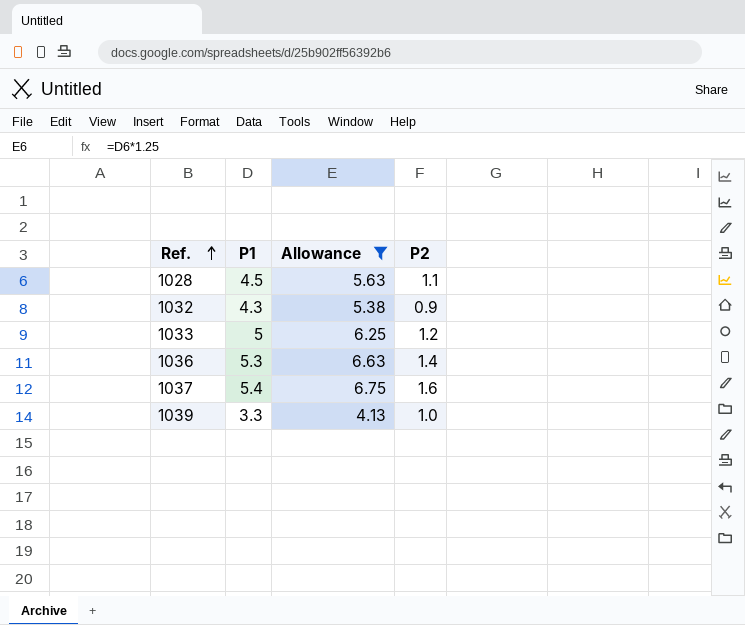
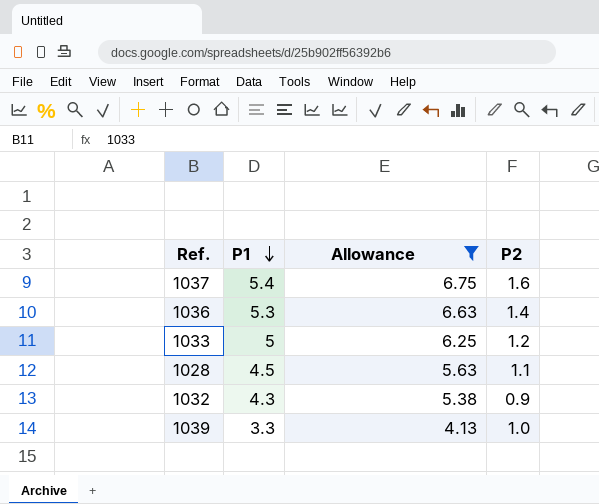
row order: Ref. ascending -> P1 descending

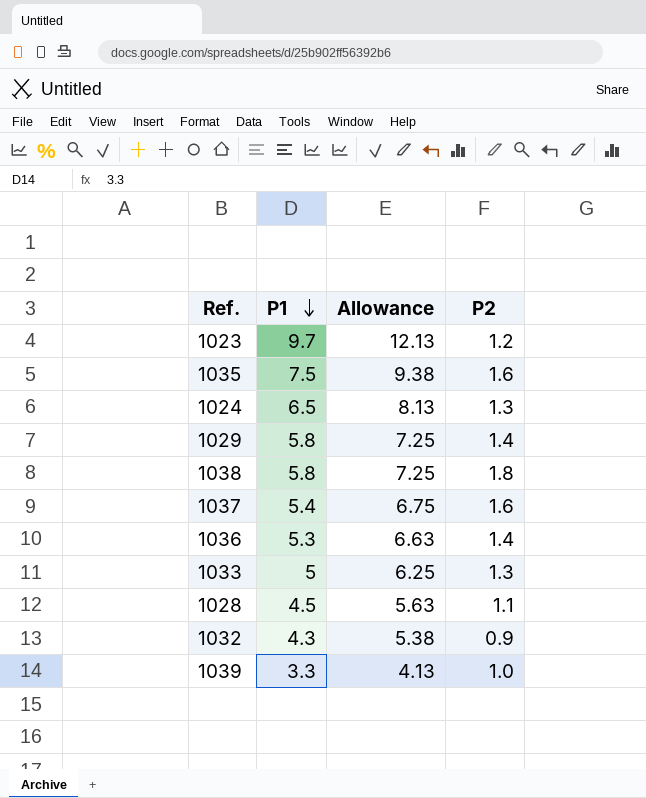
filter: Allowance <= 6.75 -> none
1033 | P2: 1.2 -> 1.3

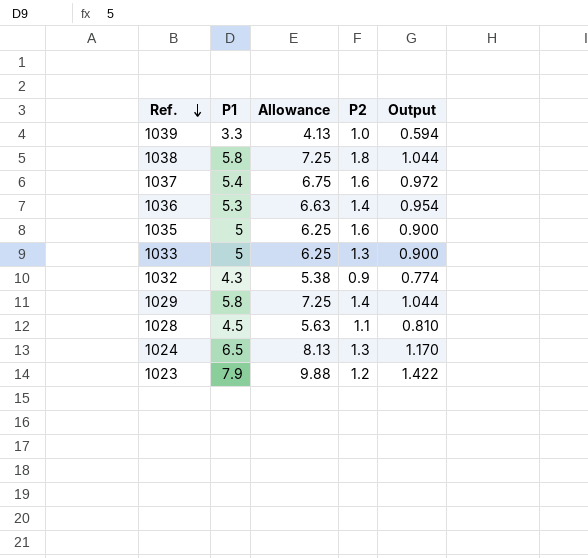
row order: P1 descending -> Ref. descending
column Output | formula: none -> [P1] * 0.18
1035 | P1: 7.5 -> 5
1035 | Allowance: 9.38 -> 6.25
1023 | P1: 9.7 -> 7.9
1023 | Allowance: 12.13 -> 9.88

